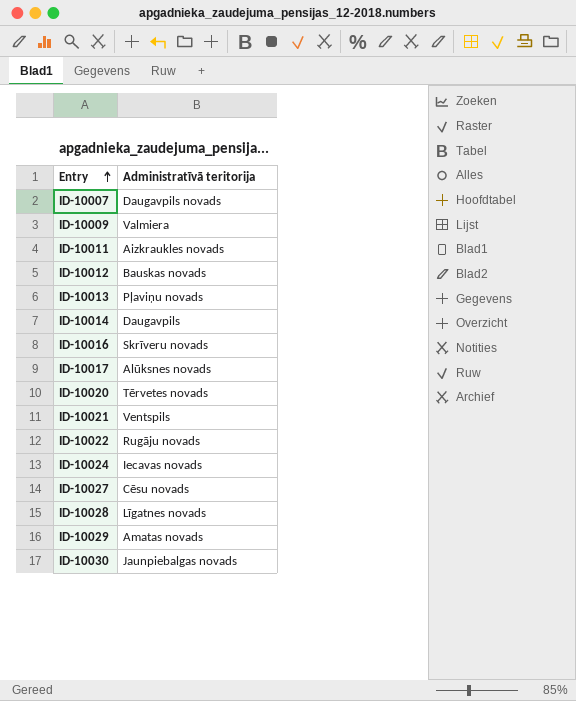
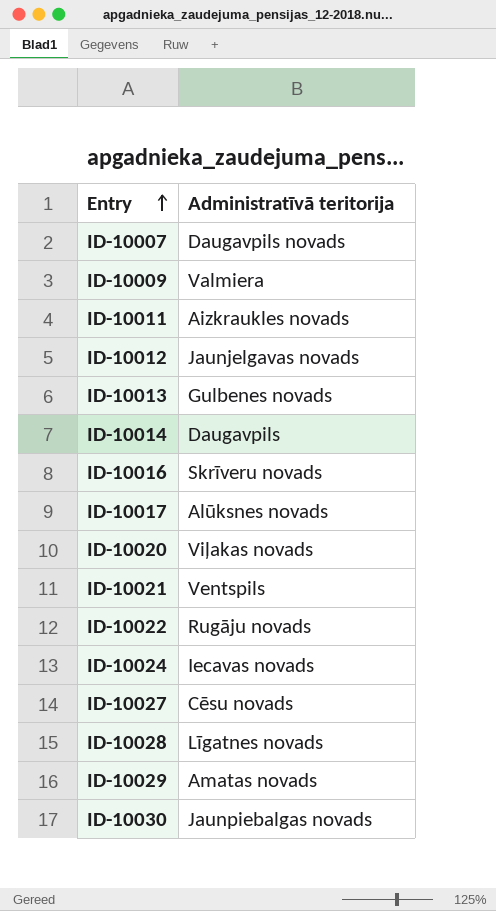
ID-10012 | Administratīvā teritorija: Bauskas novads -> Jaunjelgavas novads
ID-10013 | Administratīvā teritorija: Pļaviņu novads -> Gulbenes novads
ID-10020 | Administratīvā teritorija: Tērvetes novads -> Viļakas novads

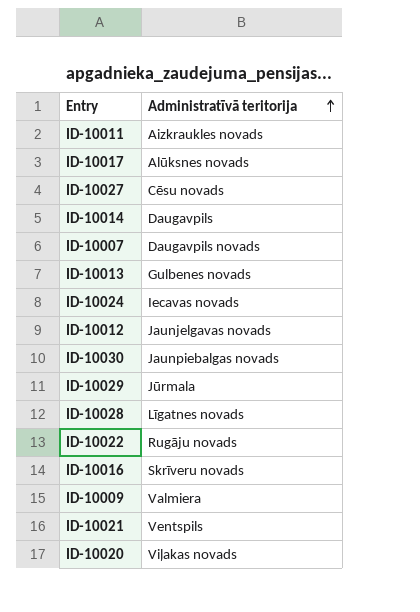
row order: Entry ascending -> Administratīvā teritorija ascending
ID-10029 | Administratīvā teritorija: Amatas novads -> Jūrmala

